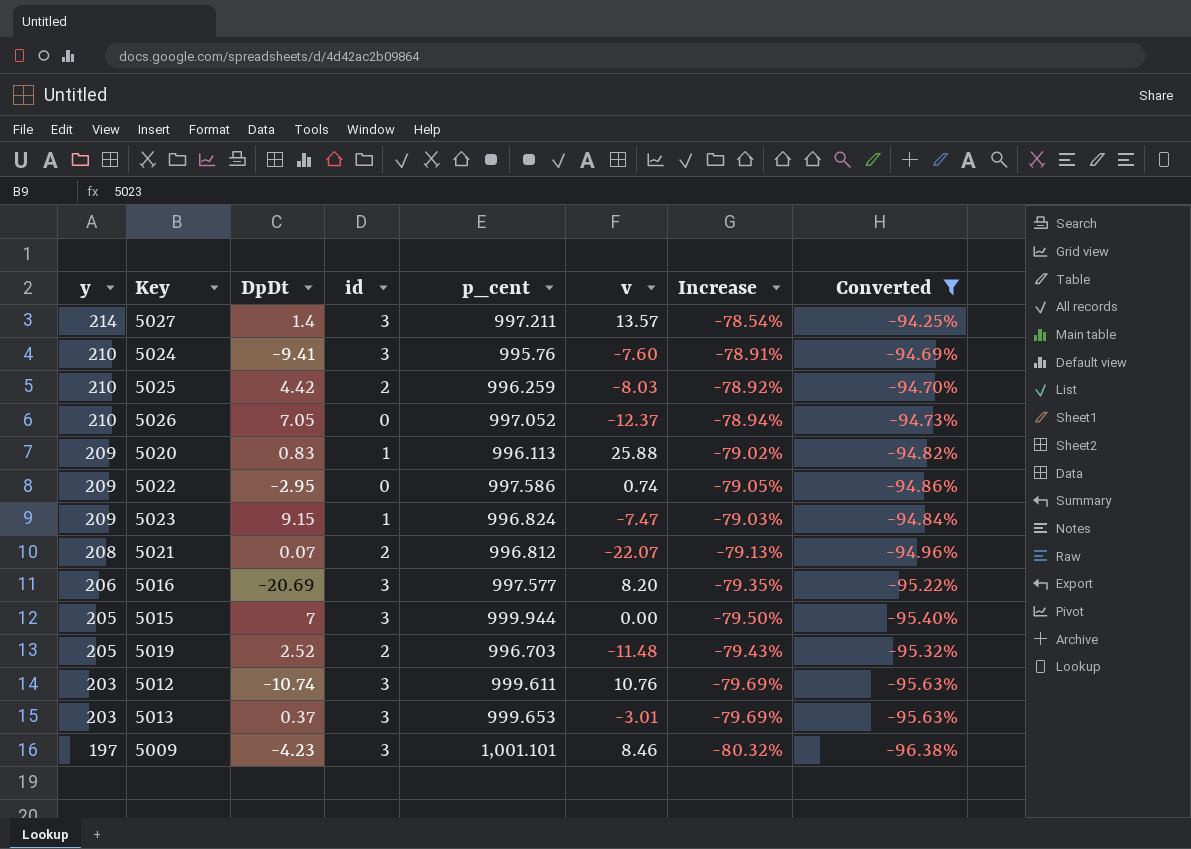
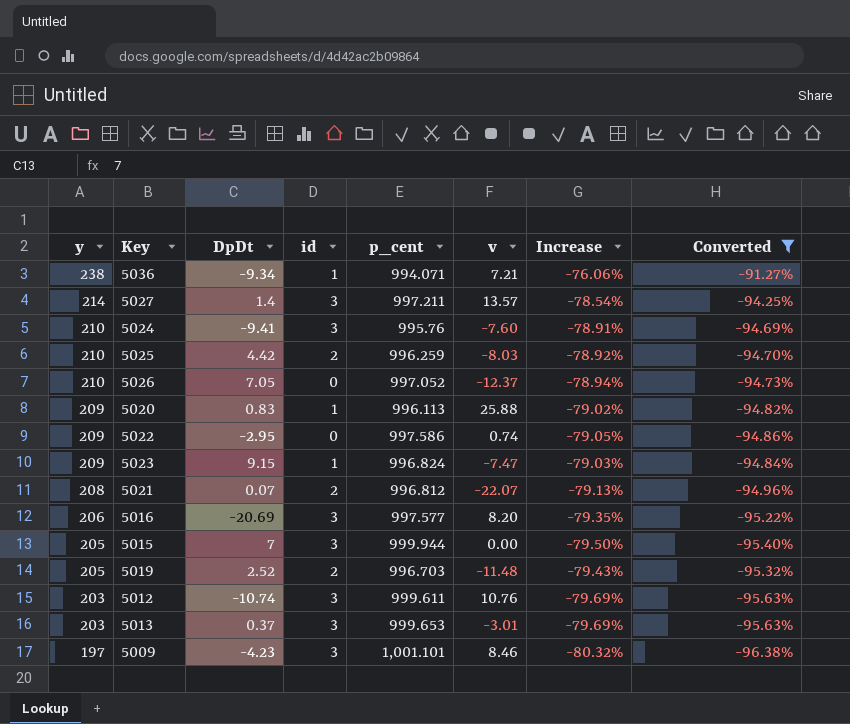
row 5036: none -> 238 | -9.34 | 1 | 994.071 | 7.21 | -76.06% | -91.27%

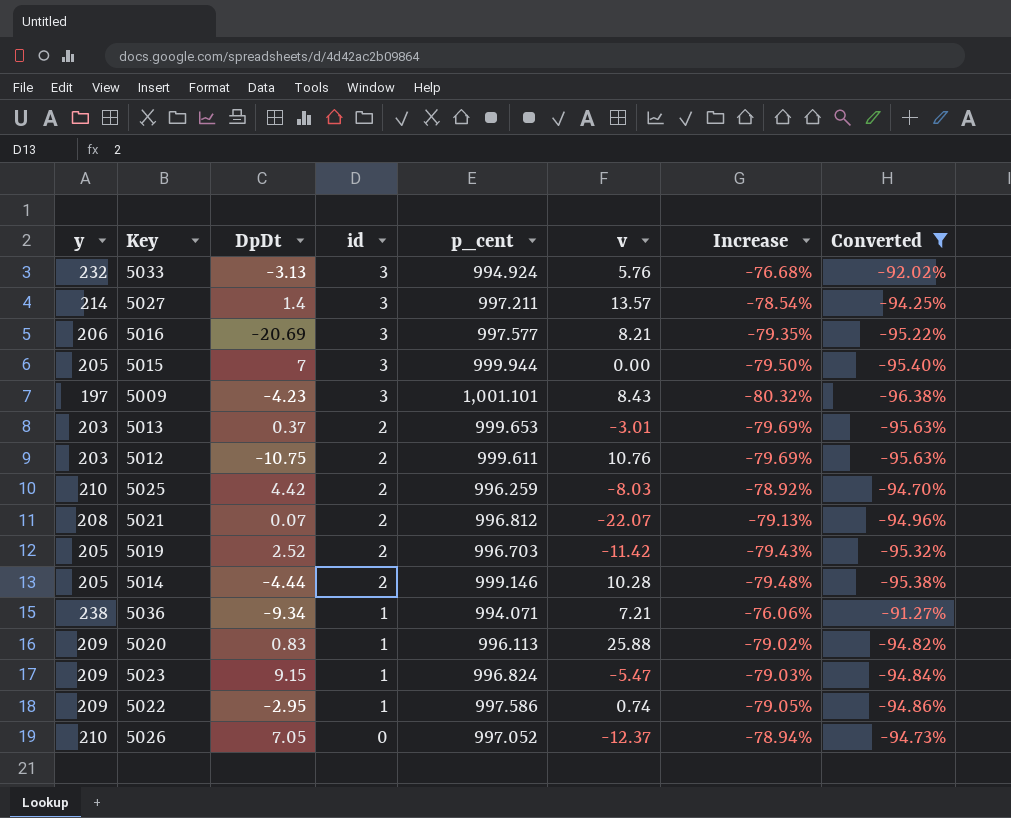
row order: y descending -> id descending
row 5024: 210 | -9.41 | 3 | 995.76 | -7.60 | -78.91% | -94.69% -> none
row 5033: none -> 232 | -3.13 | 3 | 994.924 | 5.76 | -76.68% | -92.02%
5016 | v: 8.20 -> 8.21
5009 | v: 8.46 -> 8.43
5013 | id: 3 -> 2
5012 | DpDt: -10.74 -> -10.75
5012 | id: 3 -> 2
5019 | v: -11.48 -> -11.42
row 5014: none -> 205 | -4.44 | 2 | 999.146 | 10.28 | -79.48% | -95.38%
5023 | v: -7.47 -> -5.47
5022 | id: 0 -> 1

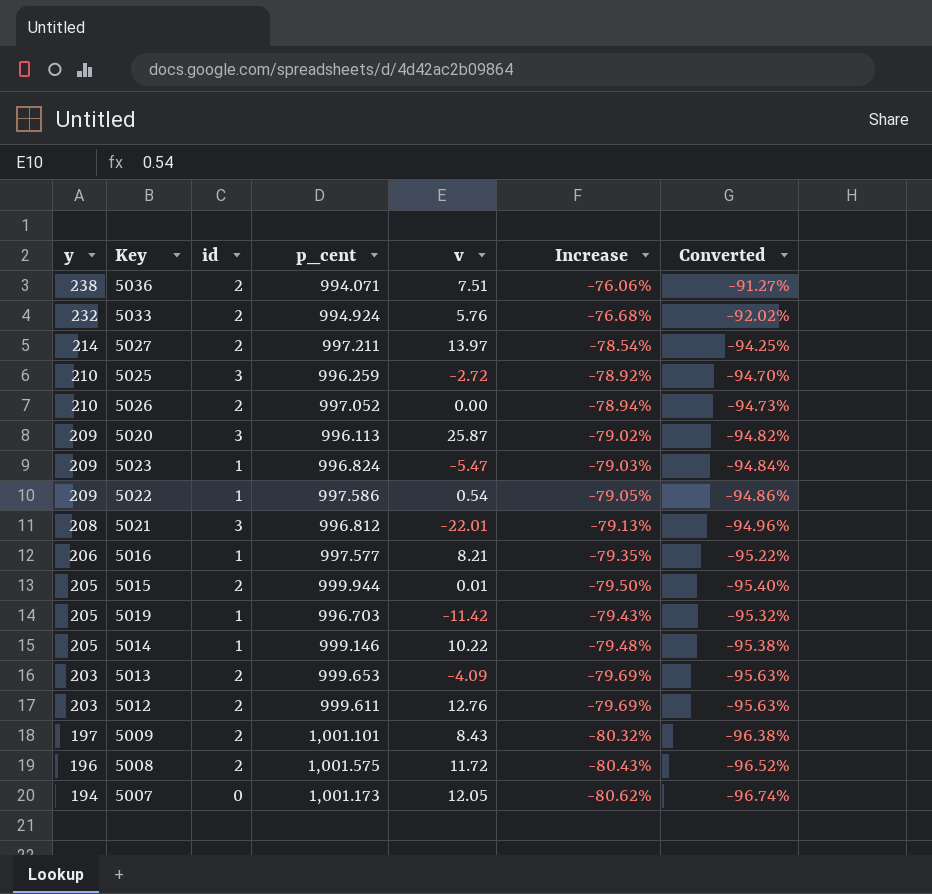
filter: Converted >= -96.38% -> none
row order: id descending -> y descending
column DpDt | position: 3 -> none
5036 | id: 1 -> 2
5036 | v: 7.21 -> 7.51
5033 | id: 3 -> 2
5027 | id: 3 -> 2
5027 | v: 13.57 -> 13.97
5025 | id: 2 -> 3
5025 | v: -8.03 -> -2.72
5026 | id: 0 -> 2
5026 | v: -12.37 -> 0.00
5020 | id: 1 -> 3
5020 | v: 25.88 -> 25.87
5022 | v: 0.74 -> 0.54
5021 | id: 2 -> 3
5021 | v: -22.07 -> -22.01
5016 | id: 3 -> 1
5015 | id: 3 -> 2
5015 | v: 0.00 -> 0.01
5019 | id: 2 -> 1
5014 | id: 2 -> 1
5014 | v: 10.28 -> 10.22
5013 | v: -3.01 -> -4.09
5012 | v: 10.76 -> 12.76
5009 | id: 3 -> 2

